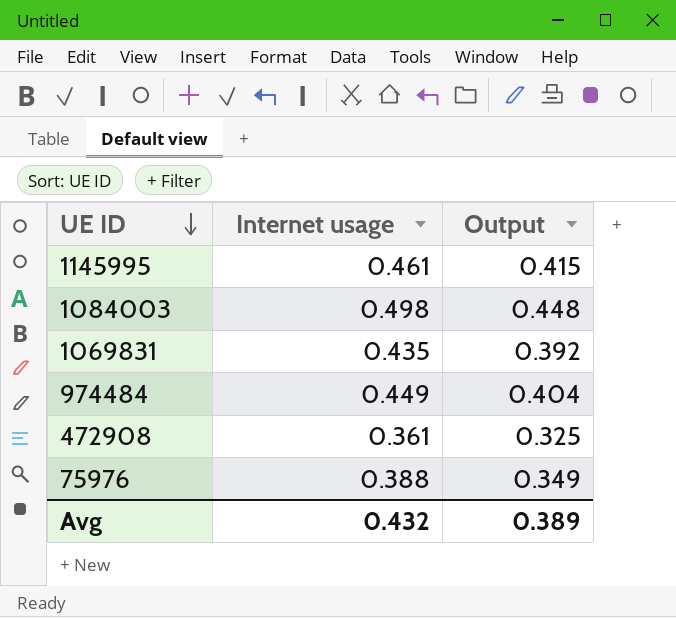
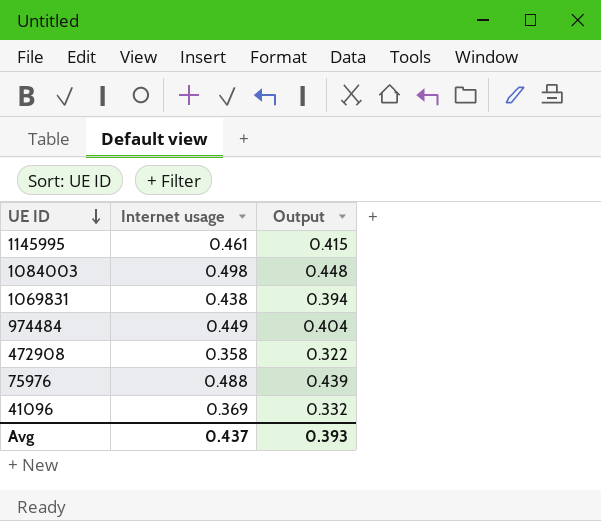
1069831 | Internet usage: 0.435 -> 0.438
1069831 | Output: 0.392 -> 0.394
472908 | Internet usage: 0.361 -> 0.358
472908 | Output: 0.325 -> 0.322
75976 | Internet usage: 0.388 -> 0.488
75976 | Output: 0.349 -> 0.439
row 41096: none -> 0.369 | 0.332
Avg | Internet usage: 0.432 -> 0.437
Avg | Output: 0.389 -> 0.393

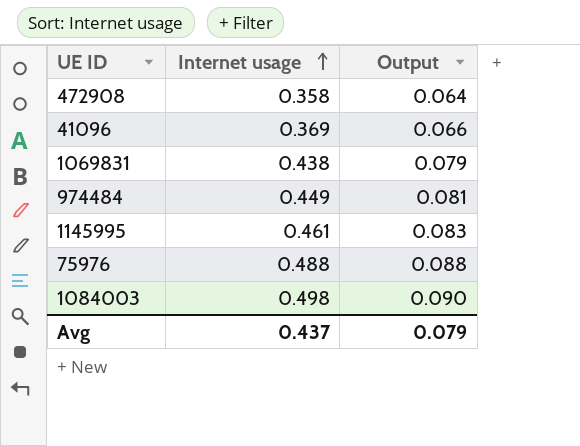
row order: UE ID descending -> Internet usage ascending
column Output | formula: [Internet usage] * 0.9 -> [Internet usage] * 0.18
Avg | Output: 0.393 -> 0.079

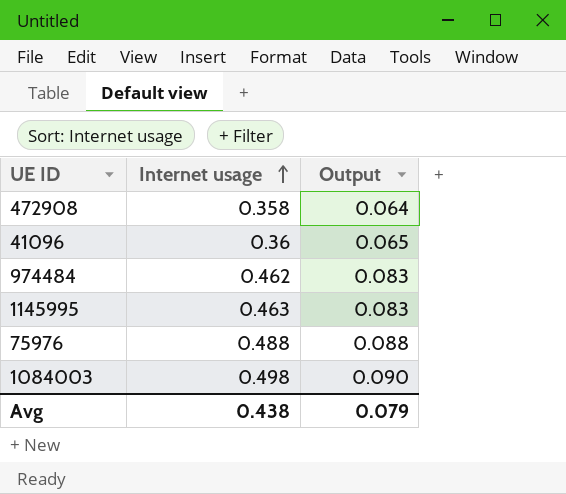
row 1069831: 0.438 | 0.079 -> none
41096 | Internet usage: 0.369 -> 0.36
41096 | Output: 0.066 -> 0.065
974484 | Internet usage: 0.449 -> 0.462
974484 | Output: 0.081 -> 0.083
1145995 | Internet usage: 0.461 -> 0.463
Avg | Internet usage: 0.437 -> 0.438

